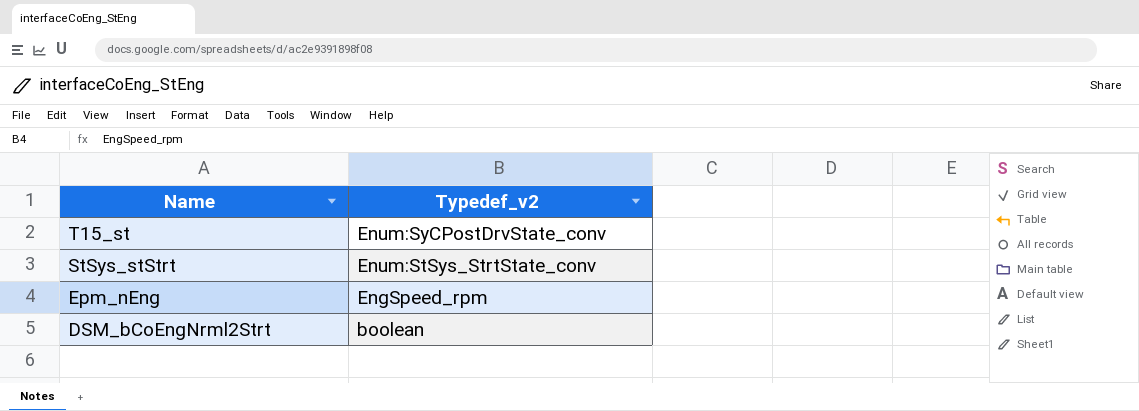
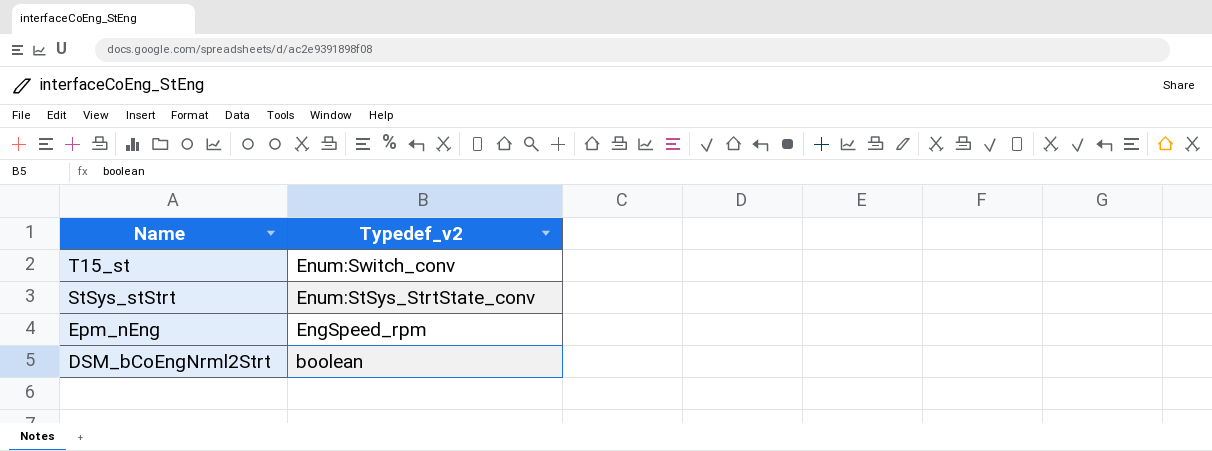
T15_st | Typedef_v2: Enum:SyCPostDrvState_conv -> Enum:Switch_conv

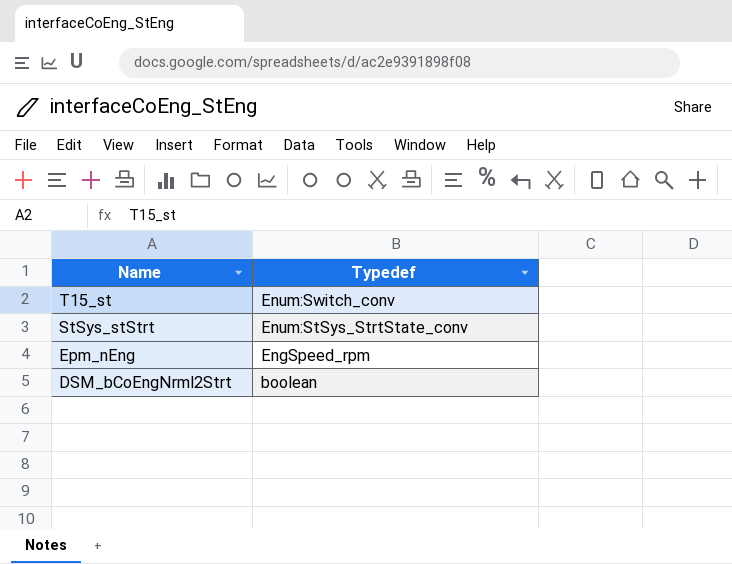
column name: Typedef_v2 -> Typedef

